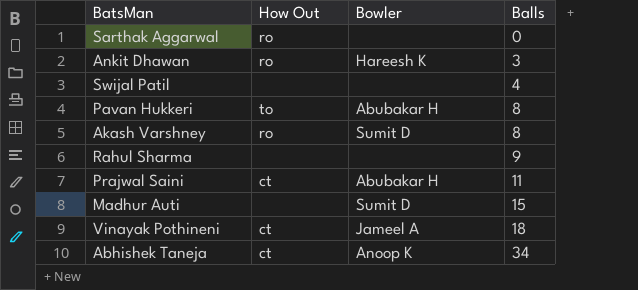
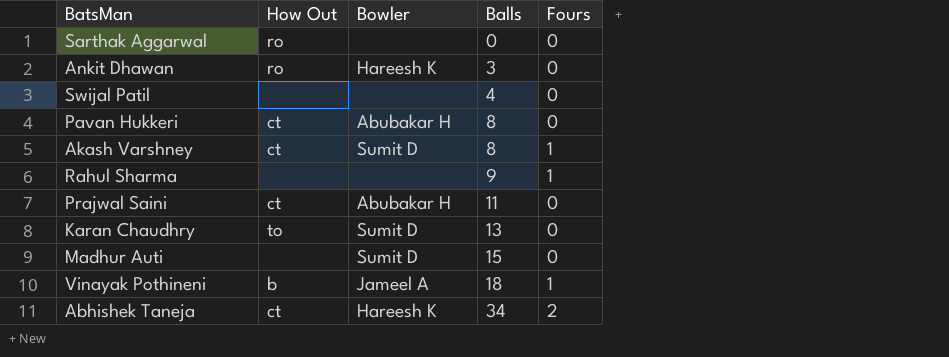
column Fours | position: none -> 5
Pavan Hukkeri | How Out: to -> ct
Akash Varshney | How Out: ro -> ct
row Karan Chaudhry: none -> to | Sumit D | 13 | 0
Vinayak Pothineni | How Out: ct -> b
Abhishek Taneja | Bowler: Anoop K -> Hareesh K

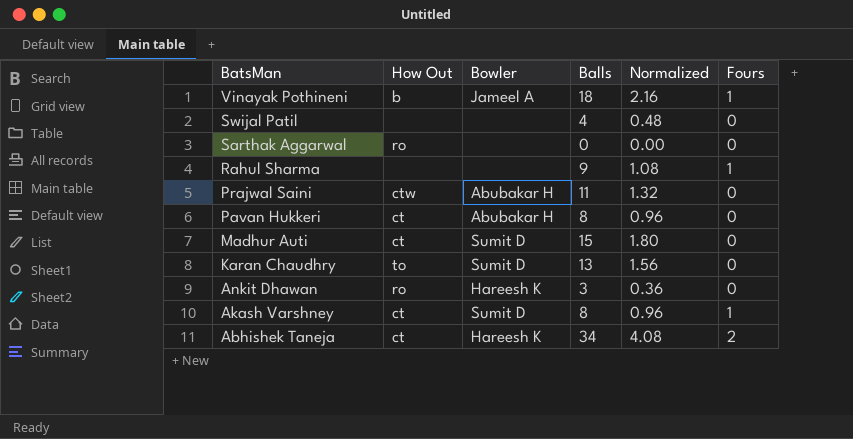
row order: Balls ascending -> BatsMan descending
column Normalized | formula: none -> [Balls] * 0.12
Prajwal Saini | How Out: ct -> ctw
Madhur Auti | How Out: none -> ct

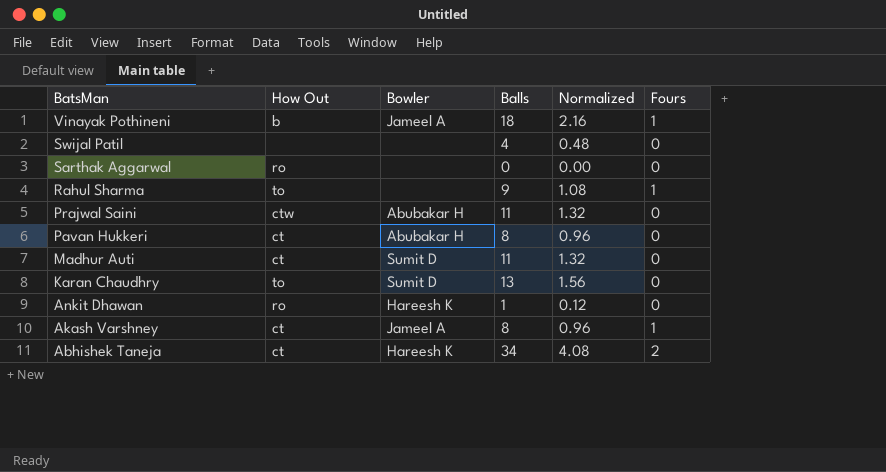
Rahul Sharma | How Out: none -> to
Madhur Auti | Balls: 15 -> 11
Madhur Auti | Normalized: 1.80 -> 1.32
Ankit Dhawan | Balls: 3 -> 1
Ankit Dhawan | Normalized: 0.36 -> 0.12
Akash Varshney | Bowler: Sumit D -> Jameel A

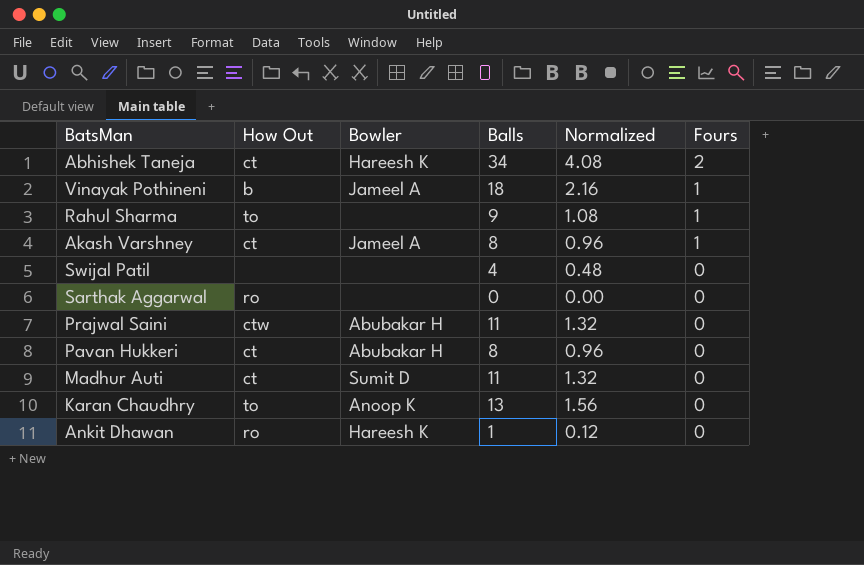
row order: BatsMan descending -> Fours descending
Karan Chaudhry | Bowler: Sumit D -> Anoop K

